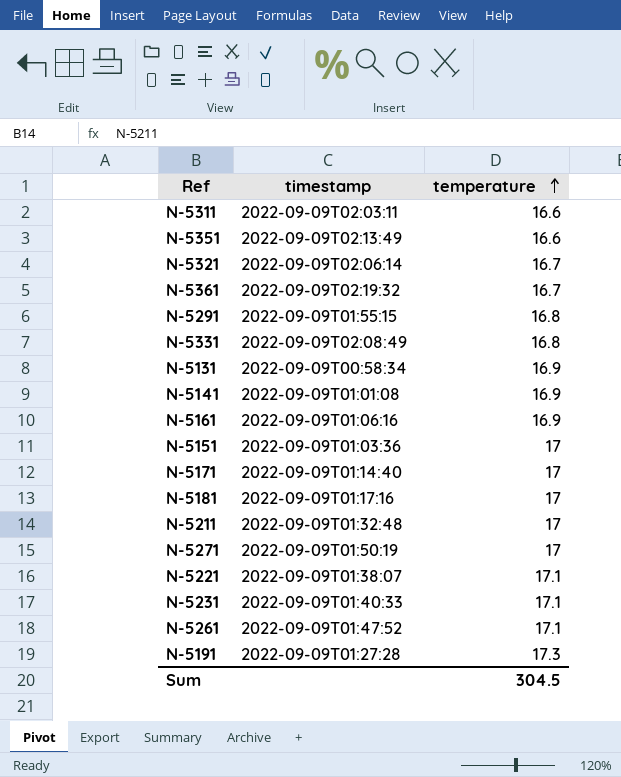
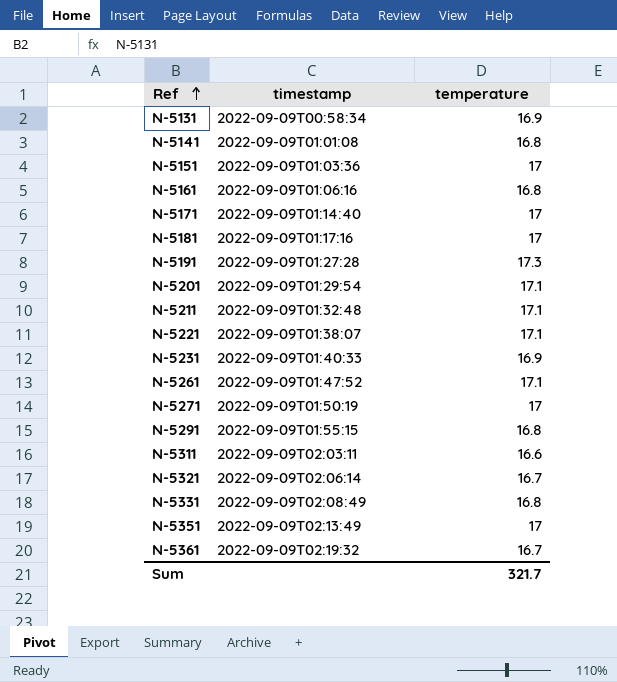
row order: temperature ascending -> Ref ascending
N-5141 | temperature: 16.9 -> 16.8
N-5161 | temperature: 16.9 -> 16.8
row N-5201: none -> 2022-09-09T01:29:54 | 17.1
N-5211 | temperature: 17 -> 17.1
N-5231 | temperature: 17.1 -> 16.9
N-5351 | temperature: 16.6 -> 17
Sum | temperature: 304.5 -> 321.7

